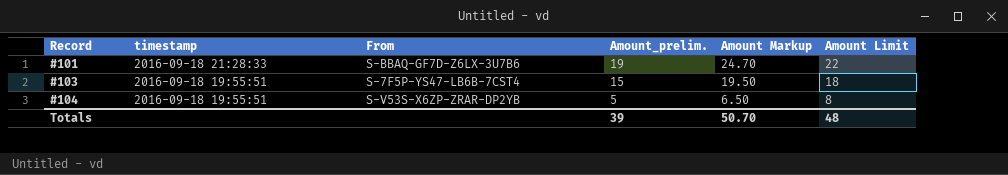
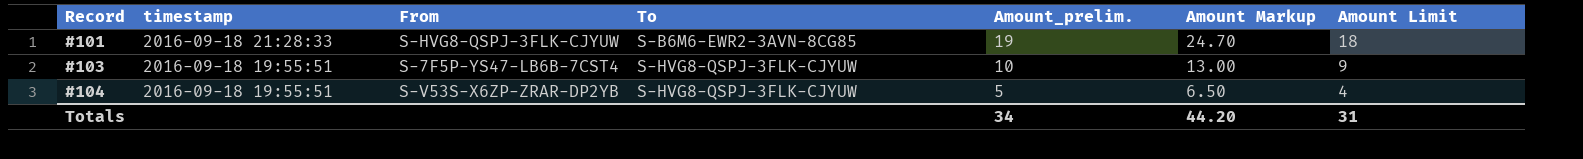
column To | position: none -> 4
column Amount Limit | formula: [Amount_prelim.] + 3 -> [Amount_prelim.] - 1
#101 | From: S-BBAQ-GF7D-Z6LX-3U7B6 -> S-HVG8-QSPJ-3FLK-CJYUW
#103 | Amount_prelim.: 15 -> 10
#103 | Amount Markup: 19.50 -> 13.00
Totals | Amount_prelim.: 39 -> 34
Totals | Amount Markup: 50.70 -> 44.20
Totals | Amount Limit: 48 -> 31

